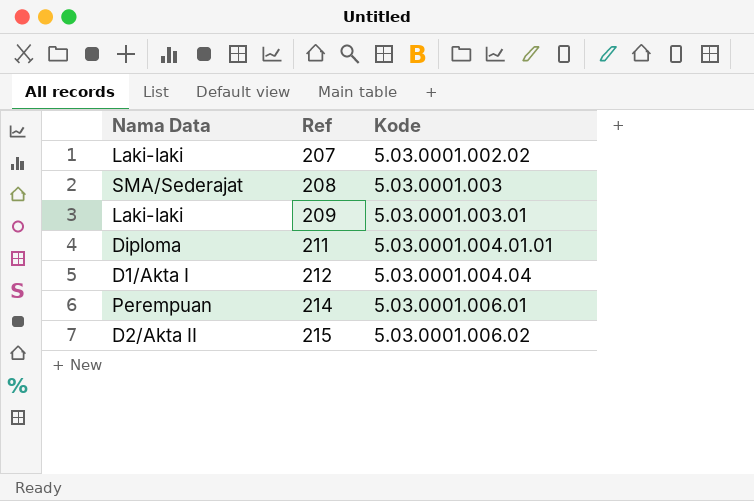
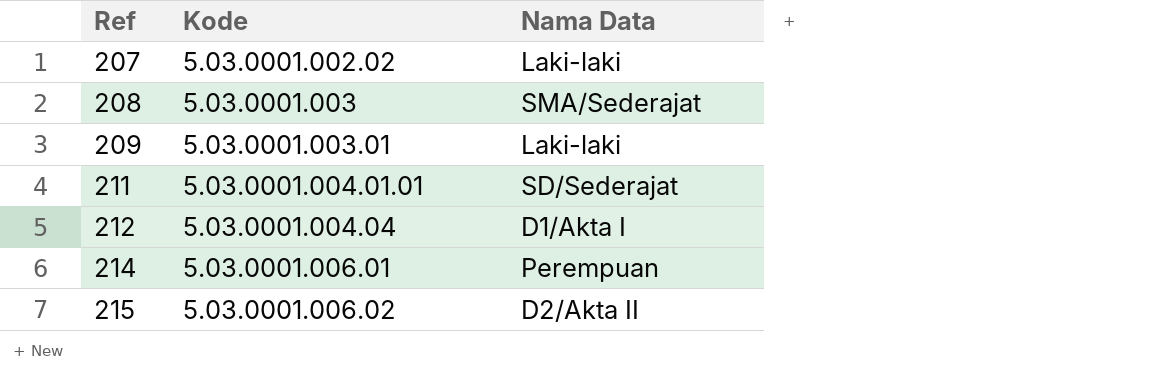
column Nama Data | position: 1 -> 3
211 | Nama Data: Diploma -> SD/Sederajat

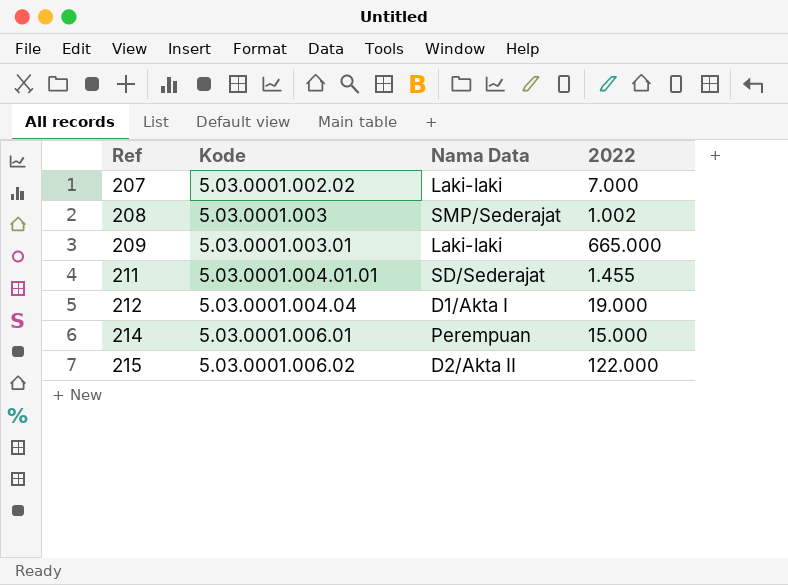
column 2022 | position: none -> 4
208 | Nama Data: SMA/Sederajat -> SMP/Sederajat

